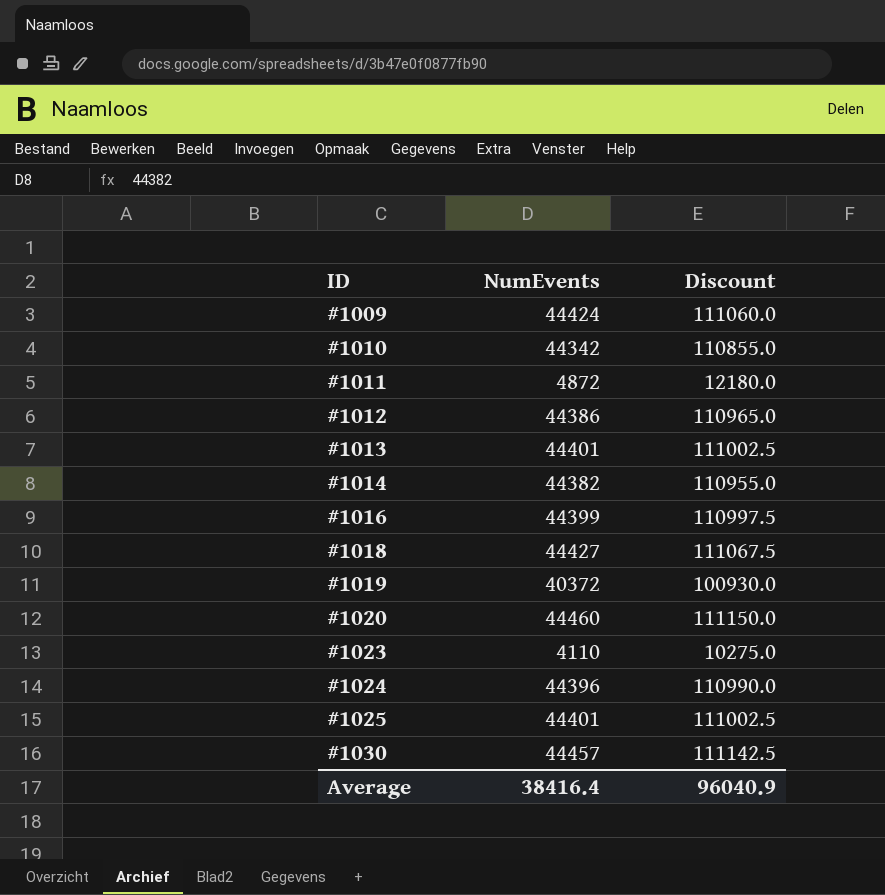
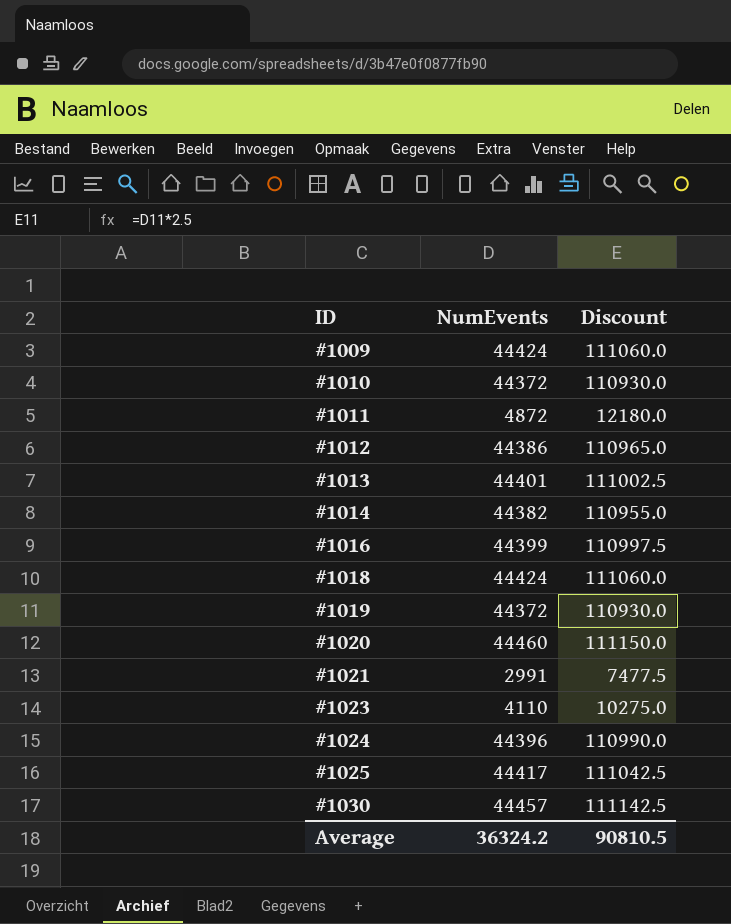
#1010 | NumEvents: 44342 -> 44372
#1010 | Discount: 110855.0 -> 110930.0
#1018 | NumEvents: 44427 -> 44424
#1018 | Discount: 111067.5 -> 111060.0
#1019 | NumEvents: 40372 -> 44372
#1019 | Discount: 100930.0 -> 110930.0
row #1021: none -> 2991 | 7477.5
#1025 | NumEvents: 44401 -> 44417
#1025 | Discount: 111002.5 -> 111042.5
Average | NumEvents: 38416.4 -> 36324.2
Average | Discount: 96040.9 -> 90810.5

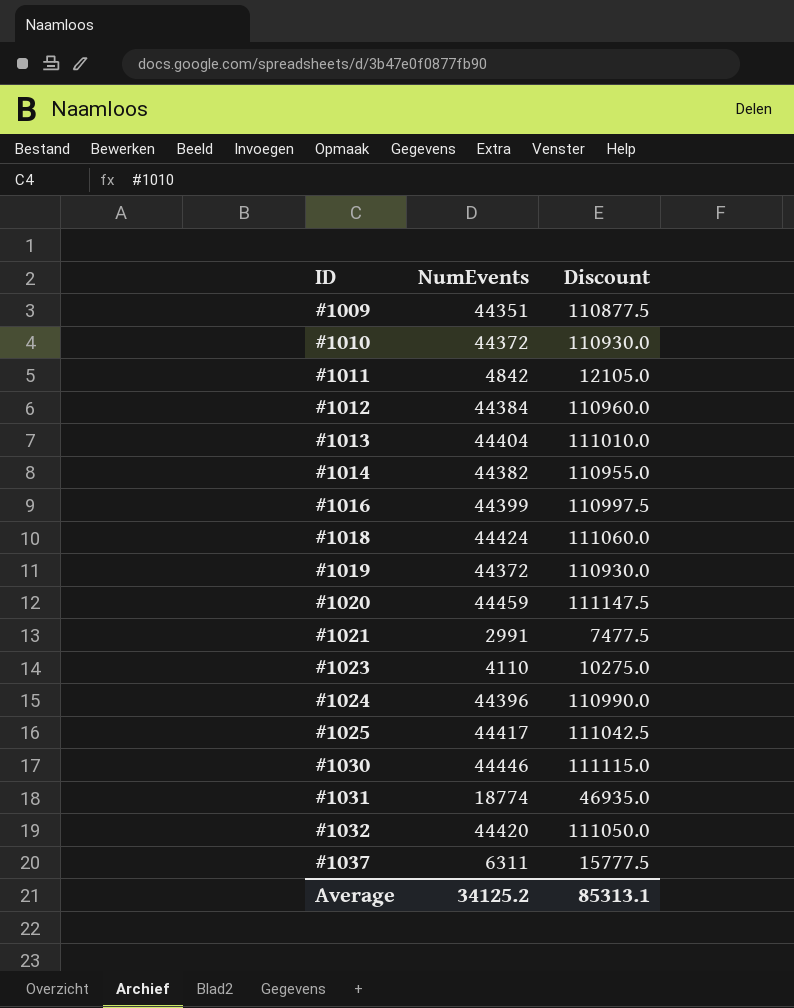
#1009 | NumEvents: 44424 -> 44351
#1009 | Discount: 111060.0 -> 110877.5
#1011 | NumEvents: 4872 -> 4842
#1011 | Discount: 12180.0 -> 12105.0
#1012 | NumEvents: 44386 -> 44384
#1012 | Discount: 110965.0 -> 110960.0
#1013 | NumEvents: 44401 -> 44404
#1013 | Discount: 111002.5 -> 111010.0
#1020 | NumEvents: 44460 -> 44459
#1020 | Discount: 111150.0 -> 111147.5
#1030 | NumEvents: 44457 -> 44446
#1030 | Discount: 111142.5 -> 111115.0
row #1031: none -> 18774 | 46935.0
row #1032: none -> 44420 | 111050.0
row #1037: none -> 6311 | 15777.5
Average | NumEvents: 36324.2 -> 34125.2
Average | Discount: 90810.5 -> 85313.1

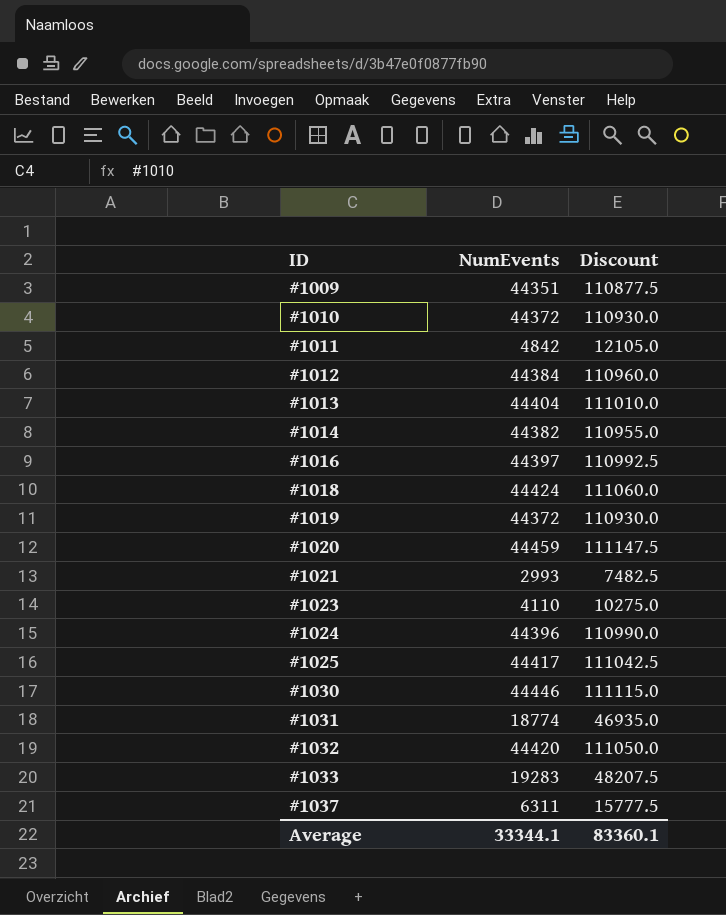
#1016 | NumEvents: 44399 -> 44397
#1016 | Discount: 110997.5 -> 110992.5
#1021 | NumEvents: 2991 -> 2993
#1021 | Discount: 7477.5 -> 7482.5
row #1033: none -> 19283 | 48207.5
Average | NumEvents: 34125.2 -> 33344.1
Average | Discount: 85313.1 -> 83360.1

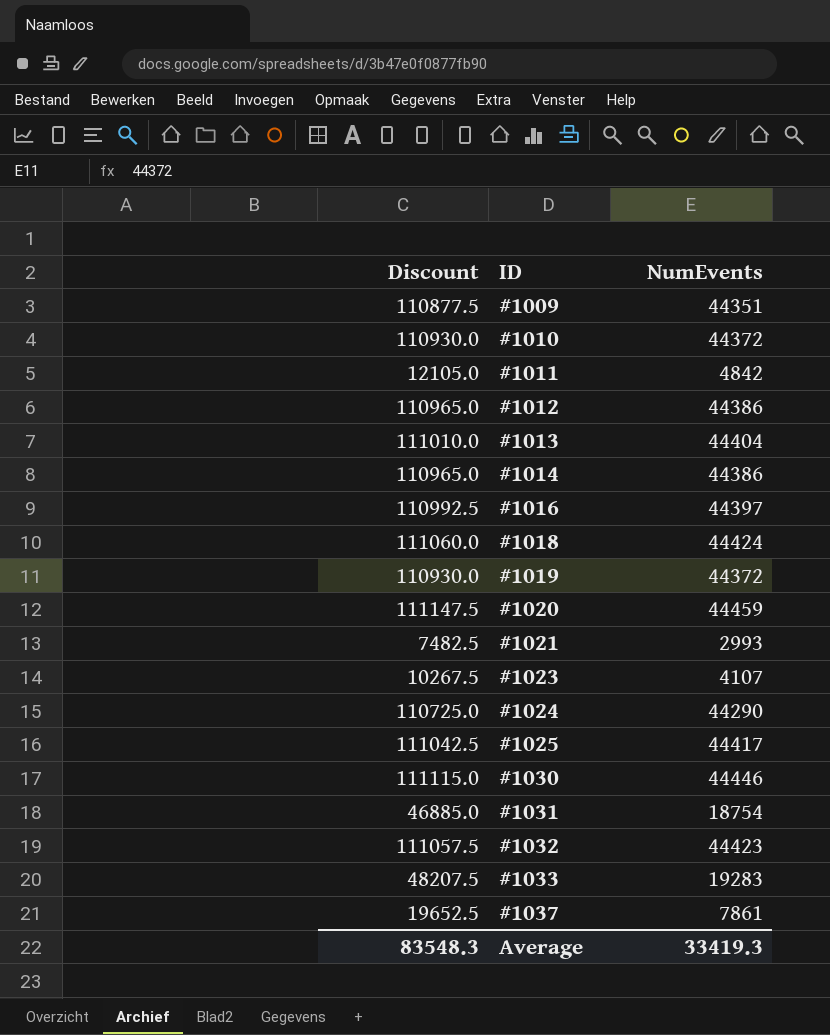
column Discount | position: 3 -> 1
#1012 | Discount: 110960.0 -> 110965.0
#1012 | NumEvents: 44384 -> 44386
#1014 | Discount: 110955.0 -> 110965.0
#1014 | NumEvents: 44382 -> 44386
#1023 | Discount: 10275.0 -> 10267.5
#1023 | NumEvents: 4110 -> 4107
#1024 | Discount: 110990.0 -> 110725.0
#1024 | NumEvents: 44396 -> 44290
#1031 | Discount: 46935.0 -> 46885.0
#1031 | NumEvents: 18774 -> 18754
#1032 | Discount: 111050.0 -> 111057.5
#1032 | NumEvents: 44420 -> 44423
#1037 | Discount: 15777.5 -> 19652.5
#1037 | NumEvents: 6311 -> 7861
Average | Discount: 83360.1 -> 83548.3
Average | NumEvents: 33344.1 -> 33419.3

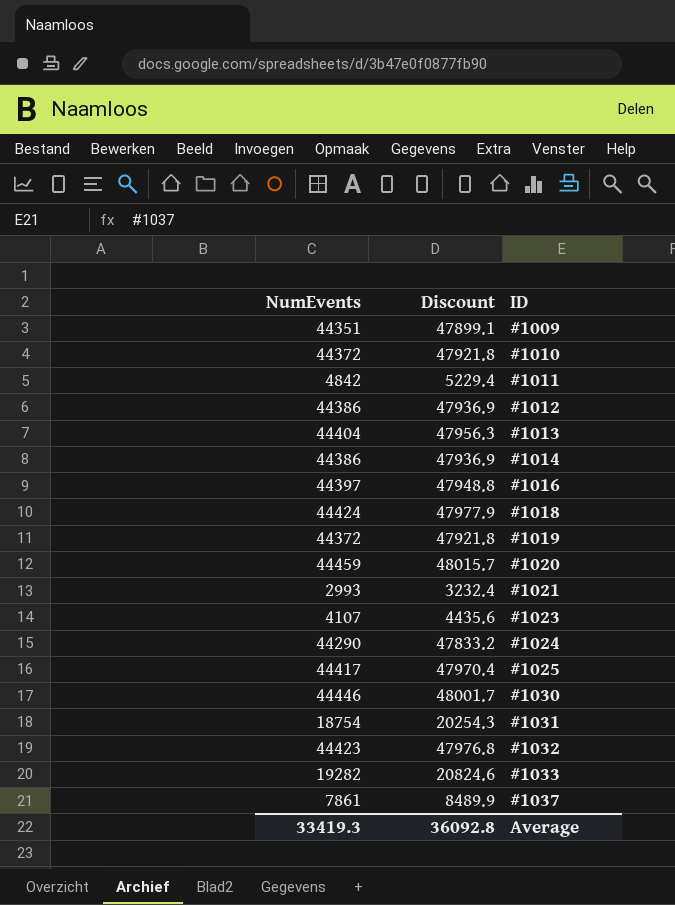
column NumEvents | position: 3 -> 1
column Discount | formula: [NumEvents] * 2.5 -> [NumEvents] * 1.08
#1033 | NumEvents: 19283 -> 19282
Average | Discount: 83548.3 -> 36092.8

